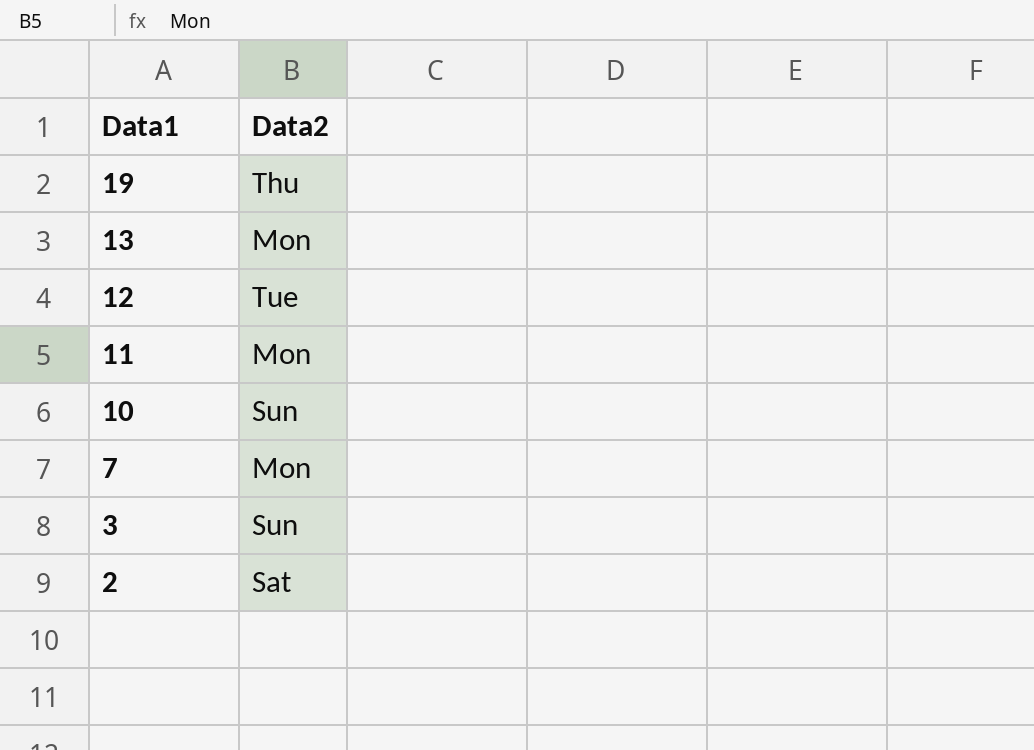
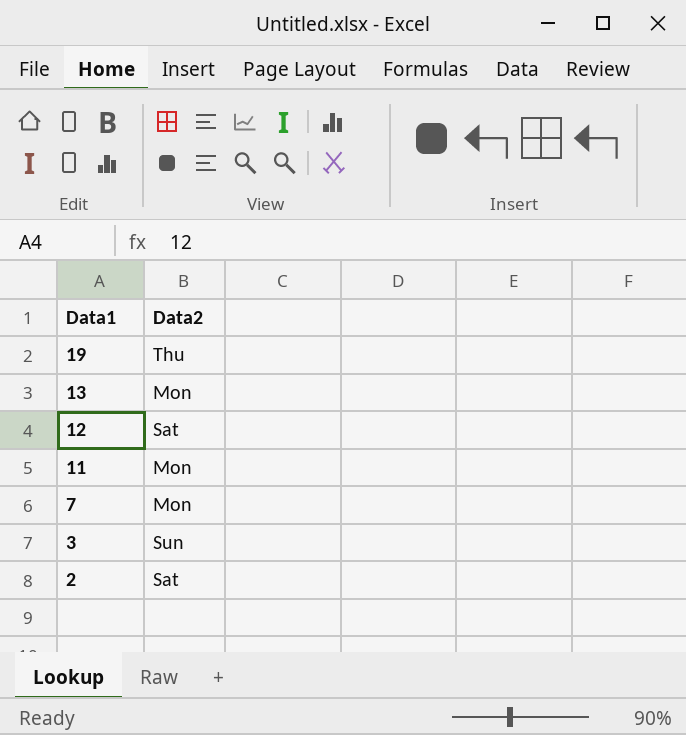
row 10: Sun -> none
12 | Data2: Tue -> Sat

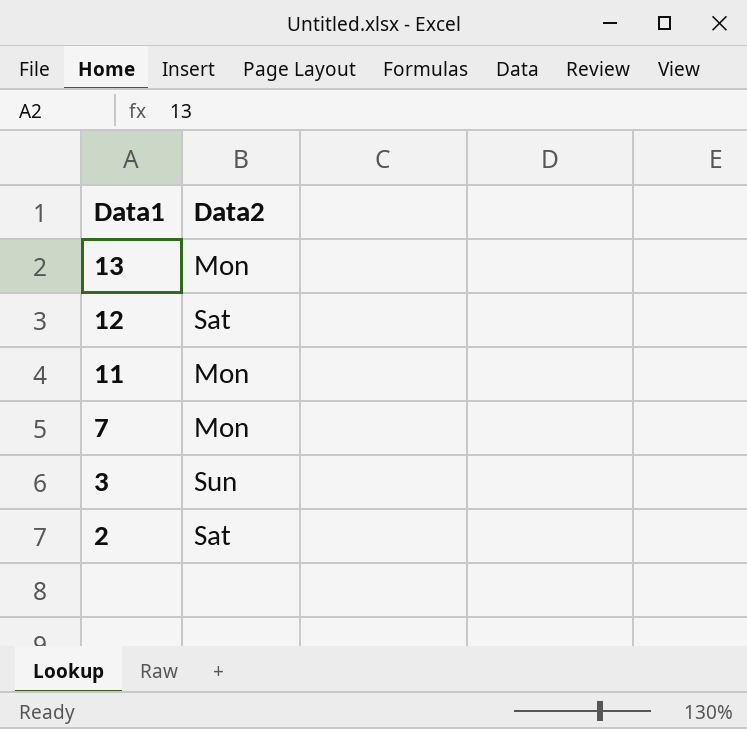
row 19: Thu -> none

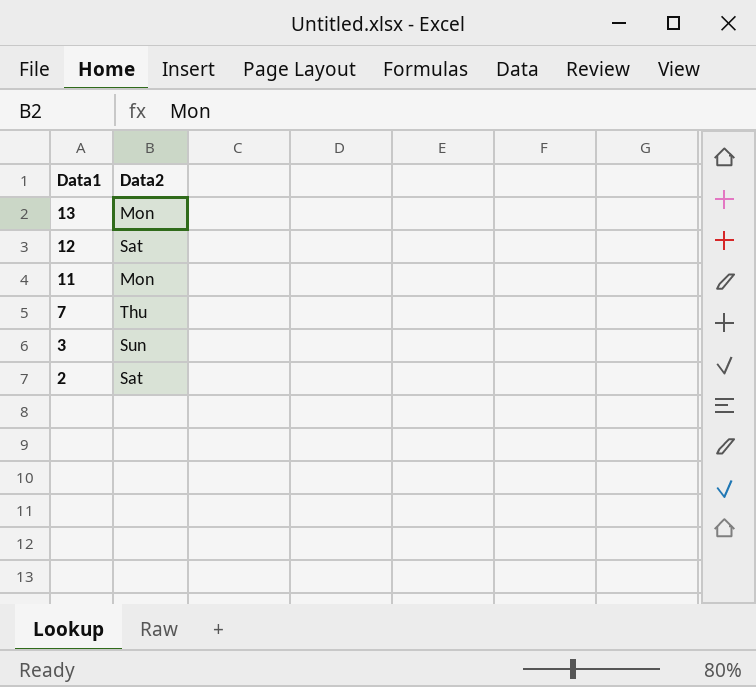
7 | Data2: Mon -> Thu

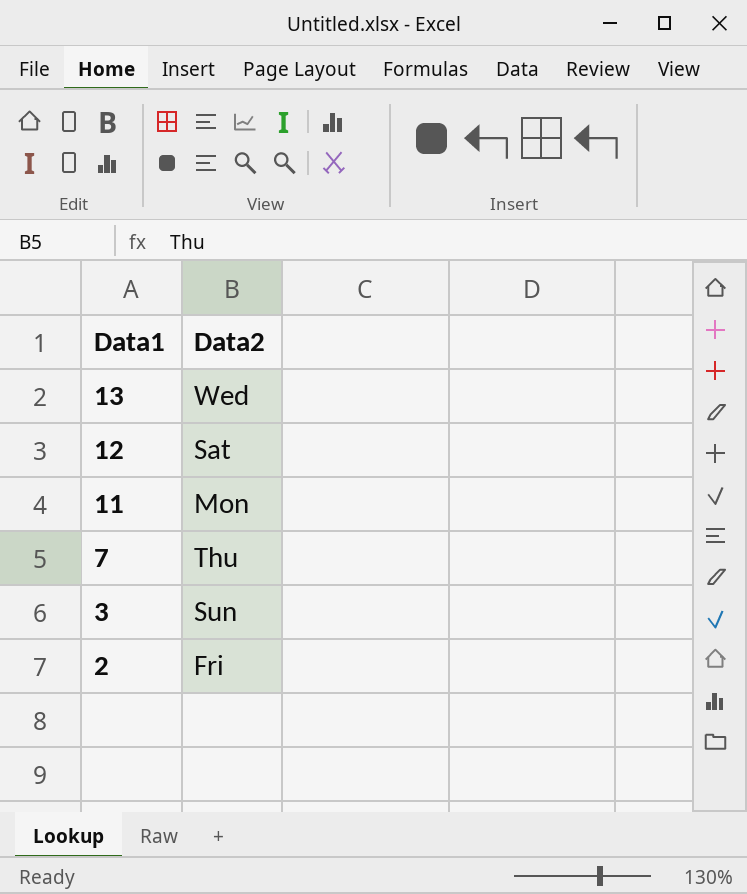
13 | Data2: Mon -> Wed
2 | Data2: Sat -> Fri

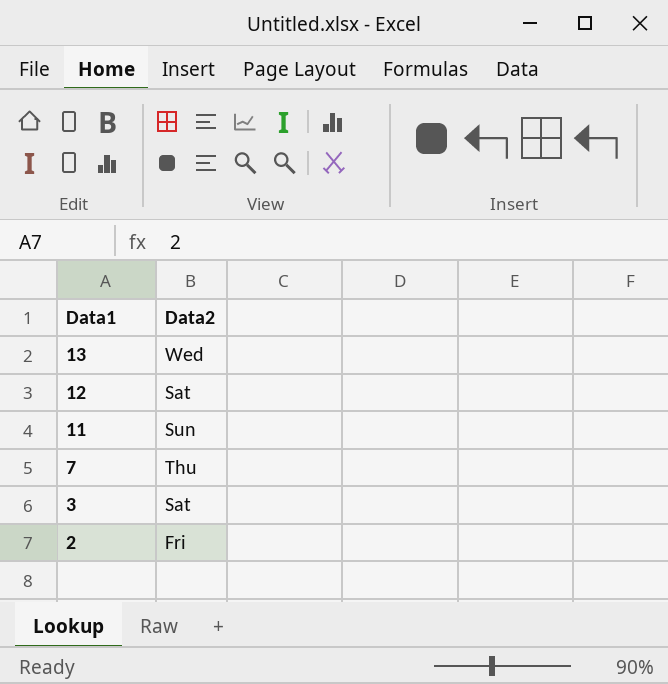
11 | Data2: Mon -> Sun
3 | Data2: Sun -> Sat

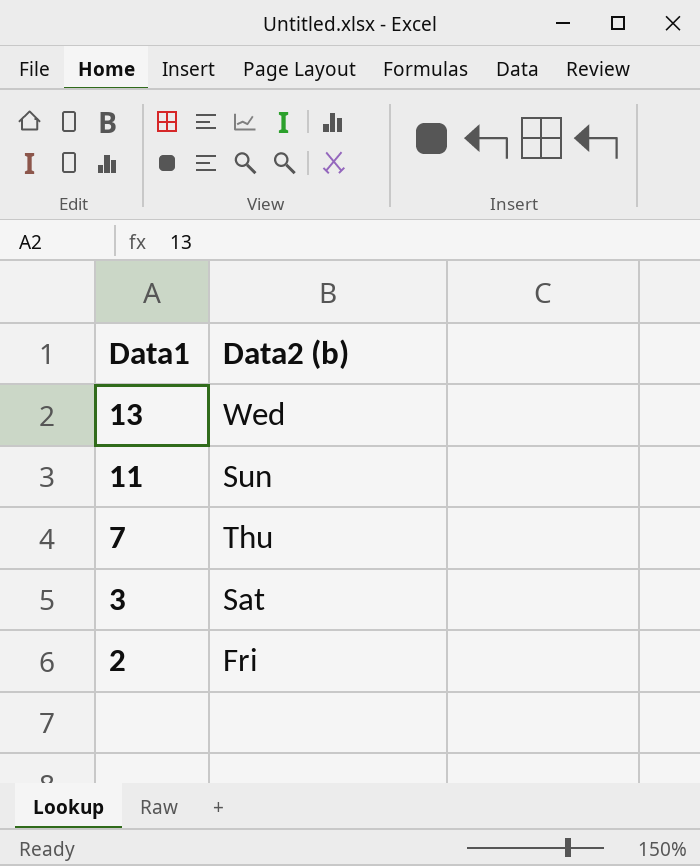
column name: Data2 -> Data2 (b)
row 12: Sat -> none

